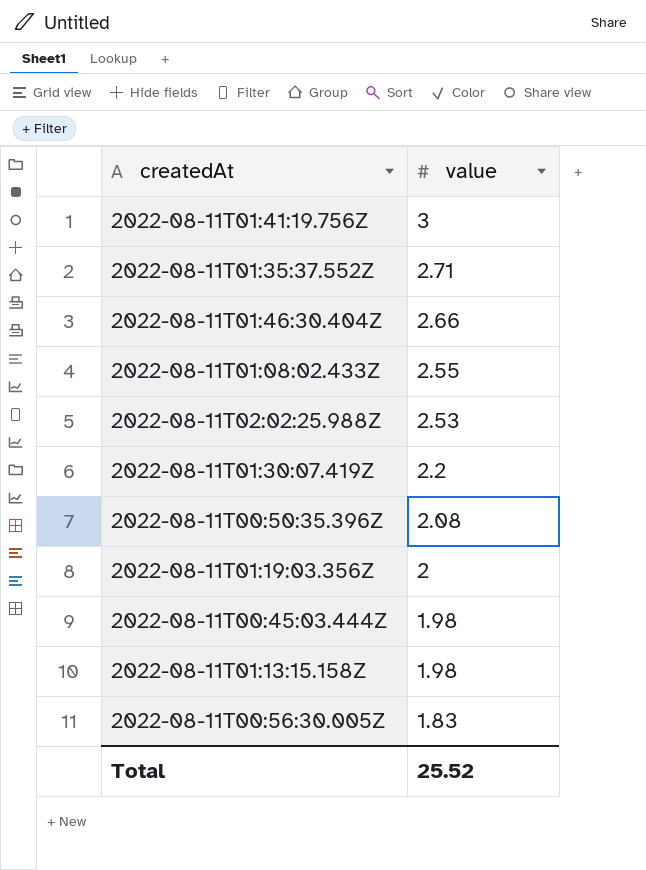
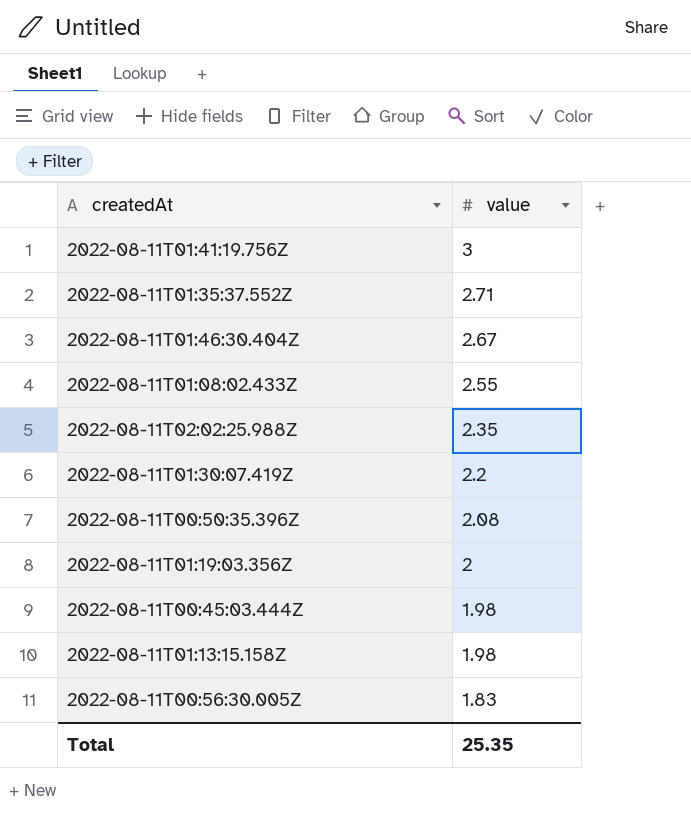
2022-08-11T01:46:30.404Z | value: 2.66 -> 2.67
2022-08-11T02:02:25.988Z | value: 2.53 -> 2.35
Total | value: 25.52 -> 25.35

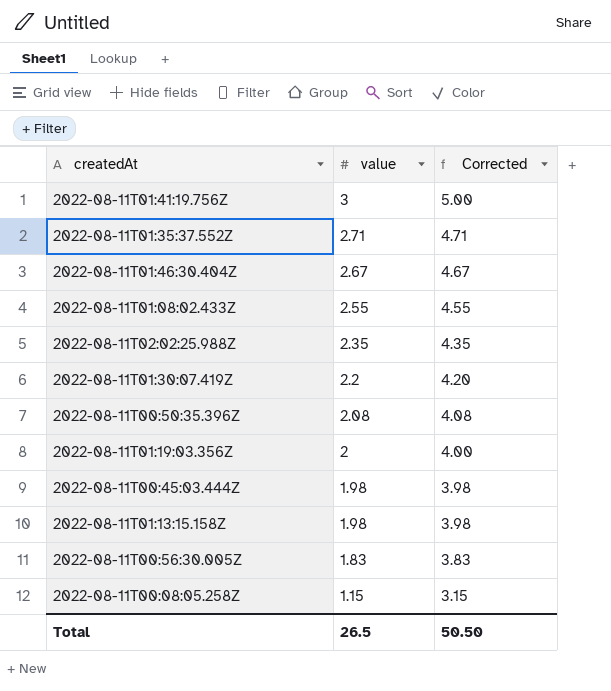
column Corrected | formula: none -> [value] + 2
row 2022-08-11T00:08:05.258Z: none -> 1.15 | 3.15
Total | value: 25.35 -> 26.5

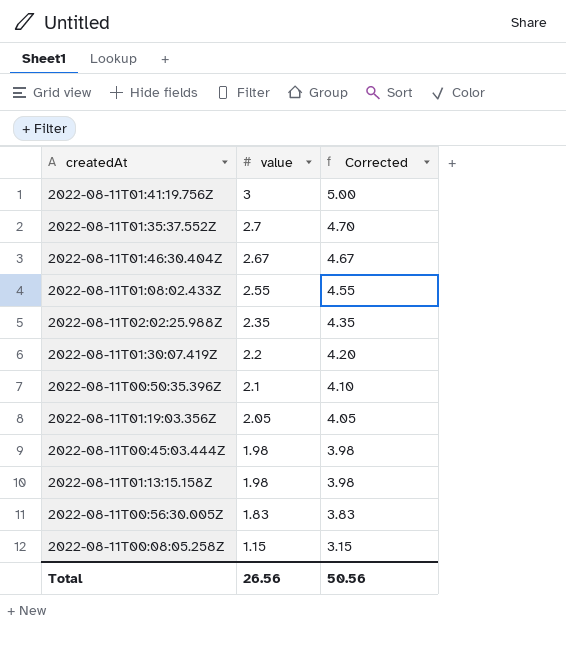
2022-08-11T01:35:37.552Z | value: 2.71 -> 2.7
2022-08-11T01:35:37.552Z | Corrected: 4.71 -> 4.70
2022-08-11T00:50:35.396Z | value: 2.08 -> 2.1
2022-08-11T00:50:35.396Z | Corrected: 4.08 -> 4.10
2022-08-11T01:19:03.356Z | value: 2 -> 2.05
2022-08-11T01:19:03.356Z | Corrected: 4.00 -> 4.05
Total | value: 26.5 -> 26.56
Total | Corrected: 50.50 -> 50.56

